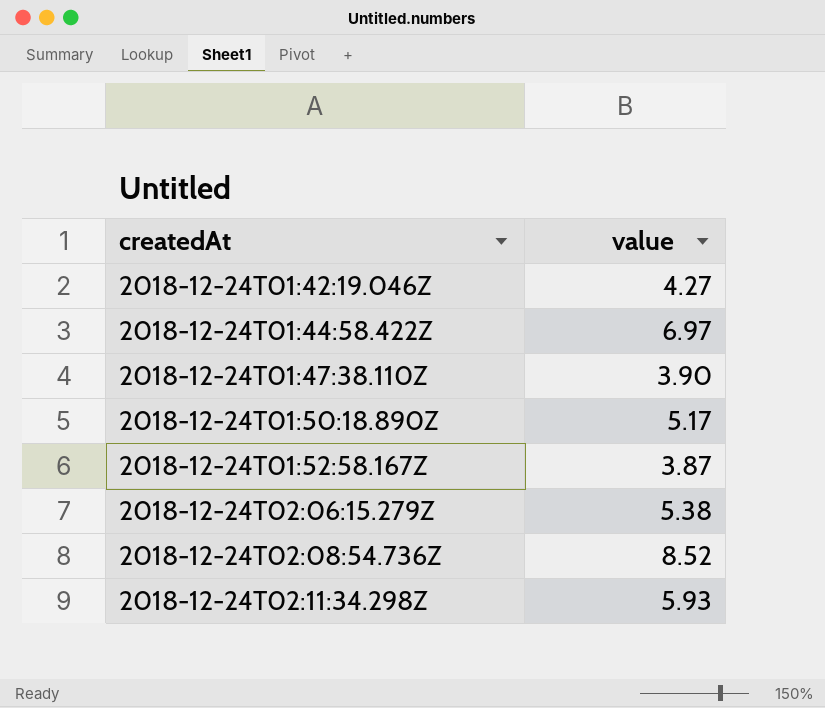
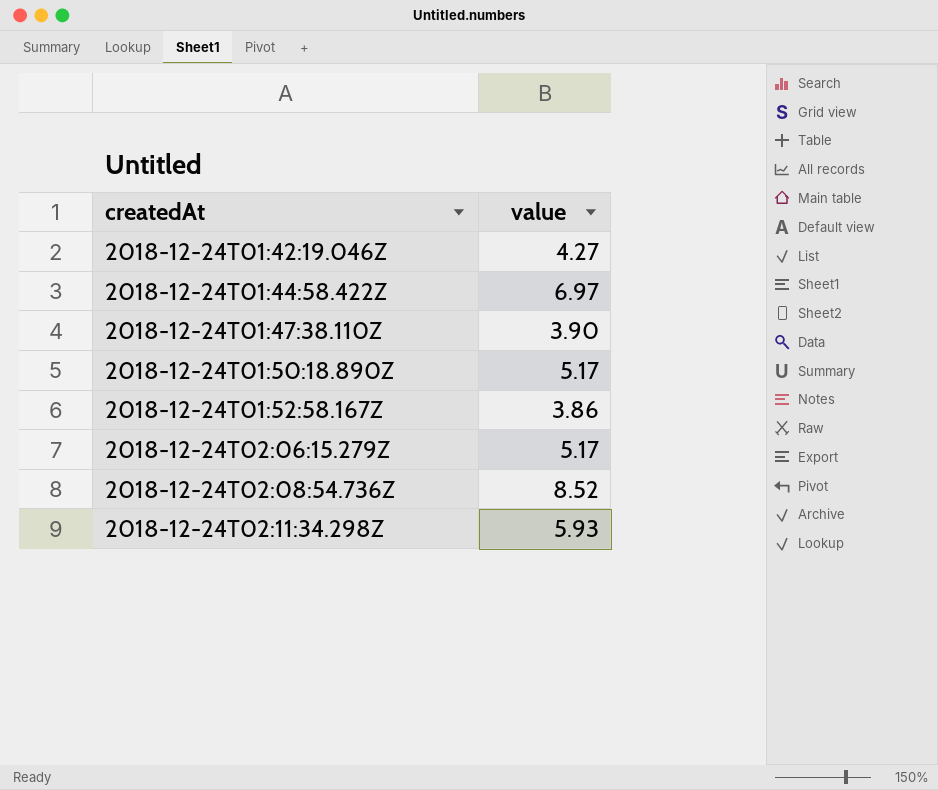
2018-12-24T01:52:58.167Z | value: 3.87 -> 3.86
2018-12-24T02:06:15.279Z | value: 5.38 -> 5.17

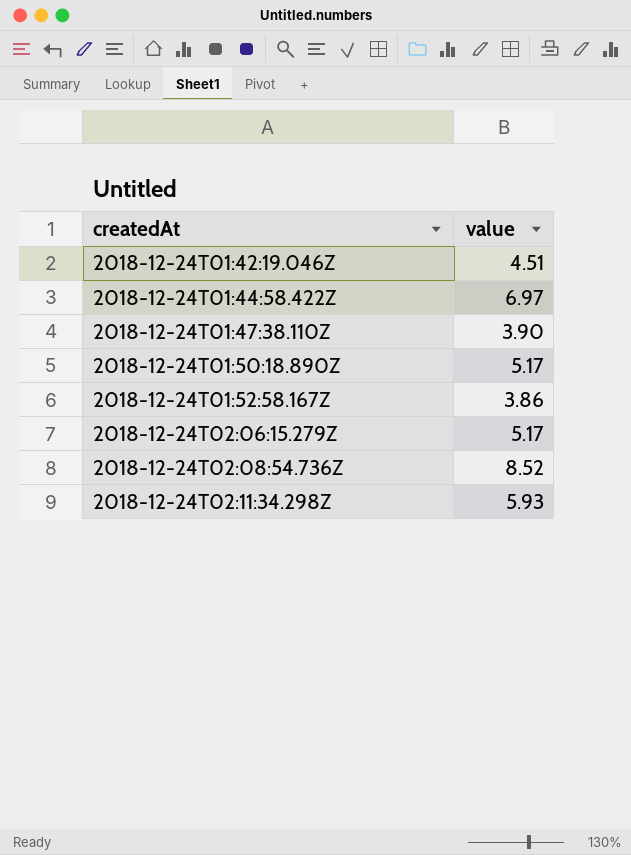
2018-12-24T01:42:19.046Z | value: 4.27 -> 4.51

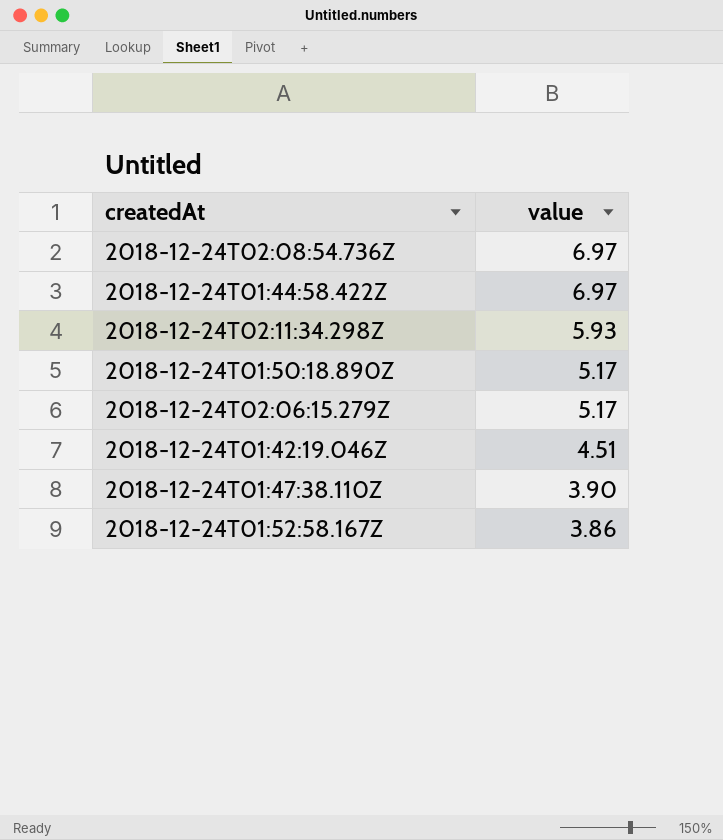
row order: createdAt ascending -> value descending
2018-12-24T02:08:54.736Z | value: 8.52 -> 6.97

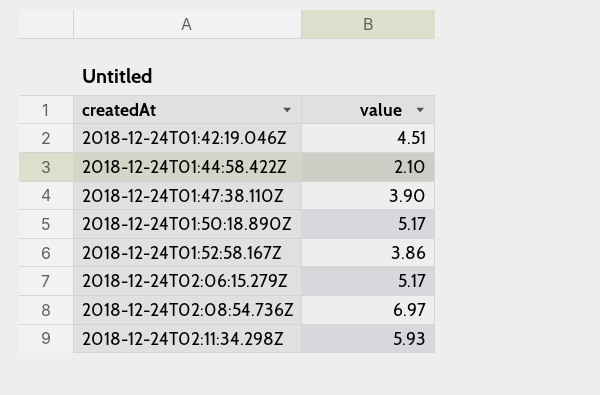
row order: value descending -> createdAt ascending
2018-12-24T01:44:58.422Z | value: 6.97 -> 2.10

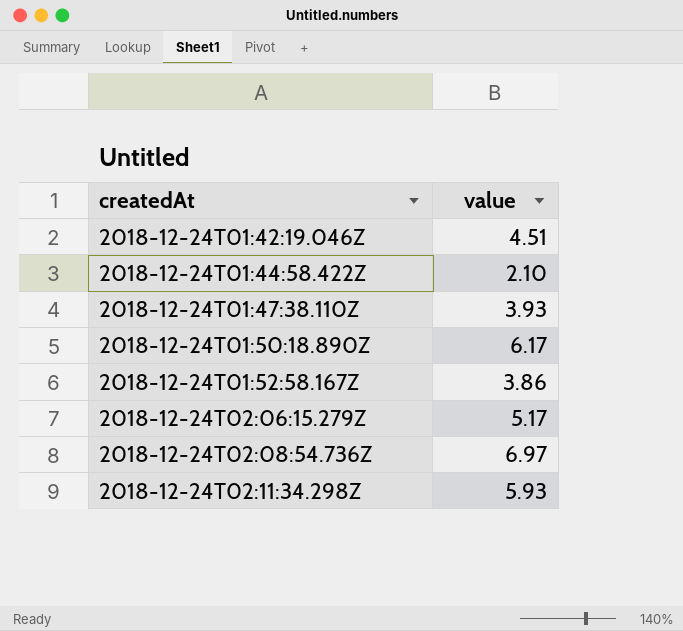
2018-12-24T01:47:38.110Z | value: 3.90 -> 3.93
2018-12-24T01:50:18.890Z | value: 5.17 -> 6.17

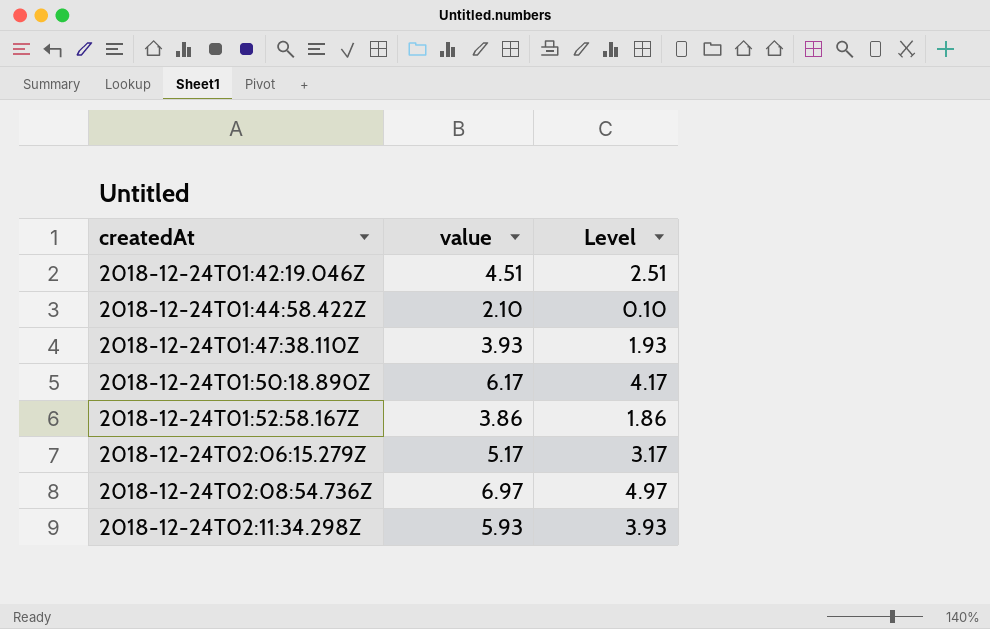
column Level | formula: none -> [value] - 2

